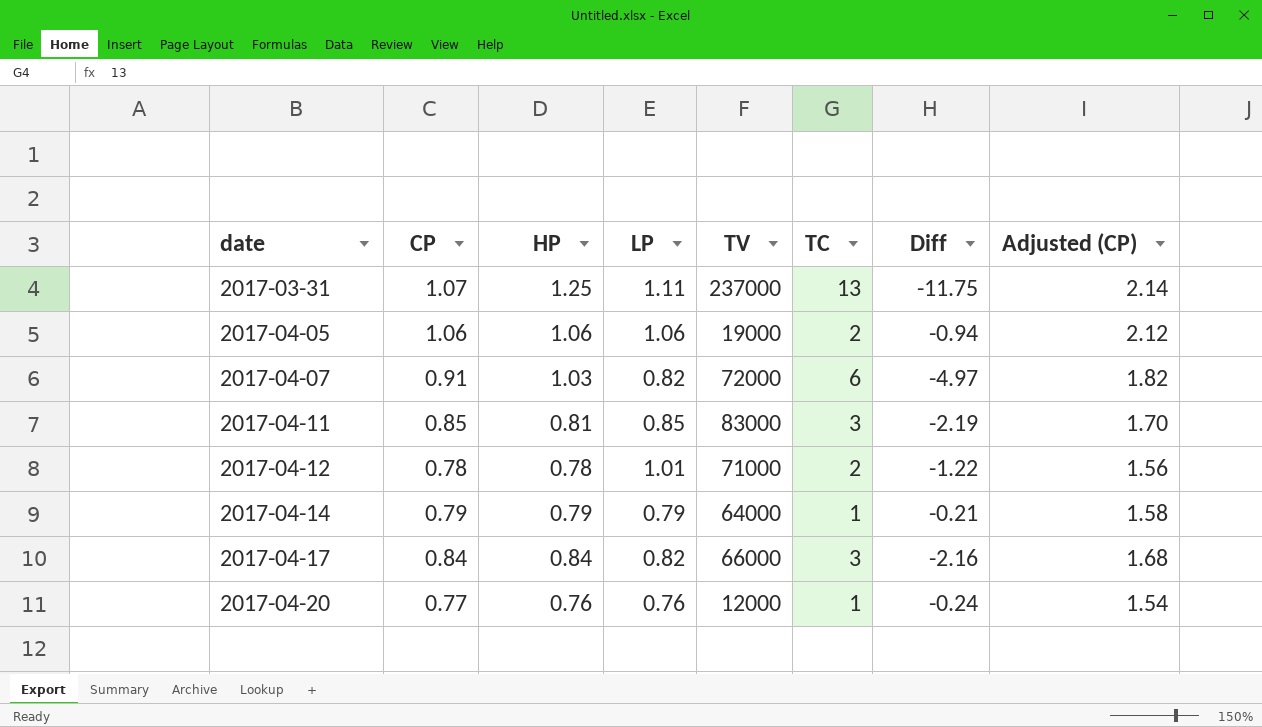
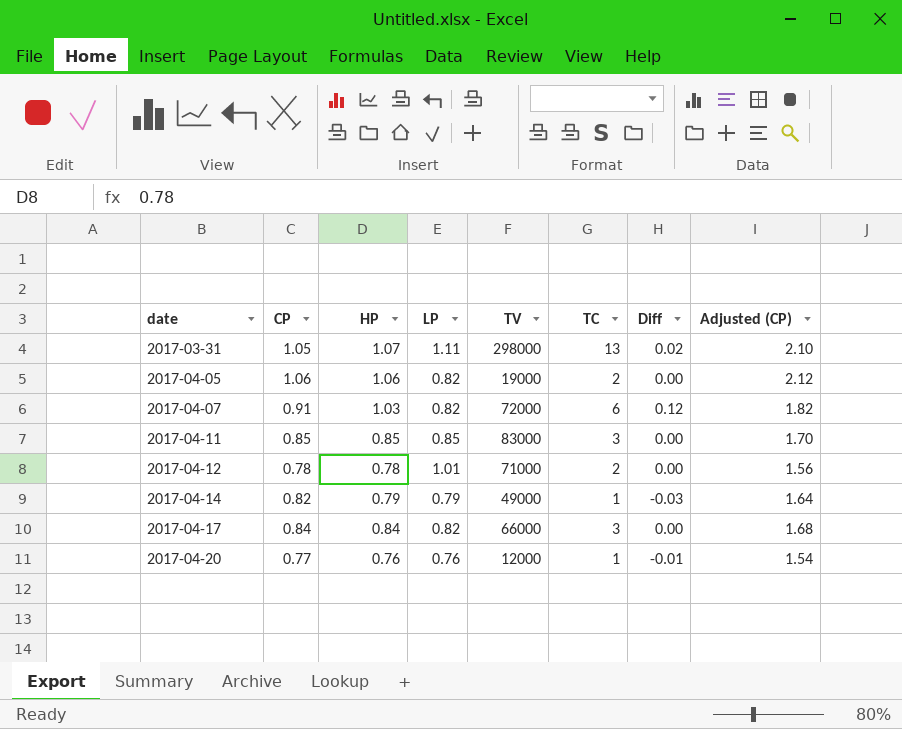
column Diff | formula: [HP] - [TC] -> [HP] - [CP]
2017-03-31 | CP: 1.07 -> 1.05
2017-03-31 | HP: 1.25 -> 1.07
2017-03-31 | TV: 237000 -> 298000
2017-03-31 | Adjusted (CP): 2.14 -> 2.10
2017-04-05 | LP: 1.06 -> 0.82
2017-04-11 | HP: 0.81 -> 0.85
2017-04-14 | CP: 0.79 -> 0.82
2017-04-14 | TV: 64000 -> 49000
2017-04-14 | Adjusted (CP): 1.58 -> 1.64

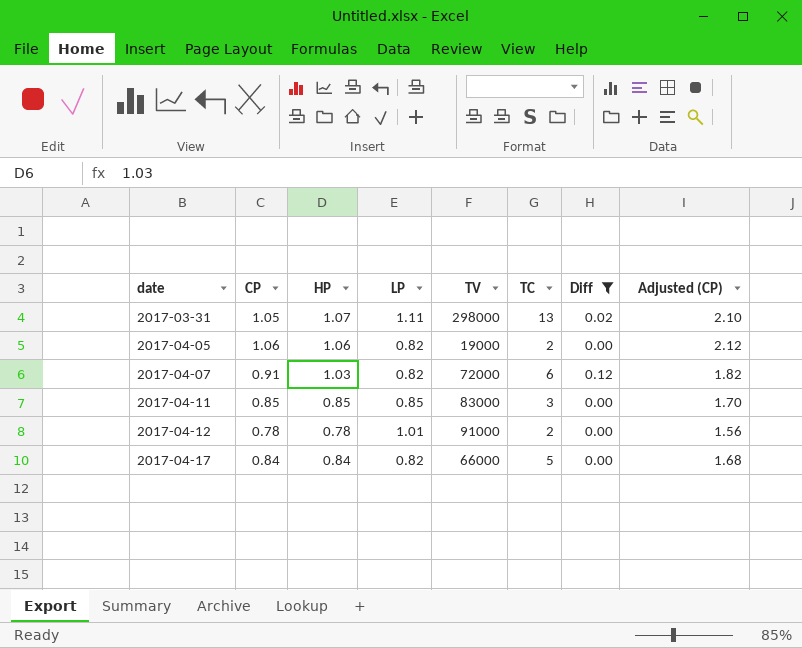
filter: none -> Diff >= 0.00
2017-04-12 | TV: 71000 -> 91000
2017-04-17 | TC: 3 -> 5

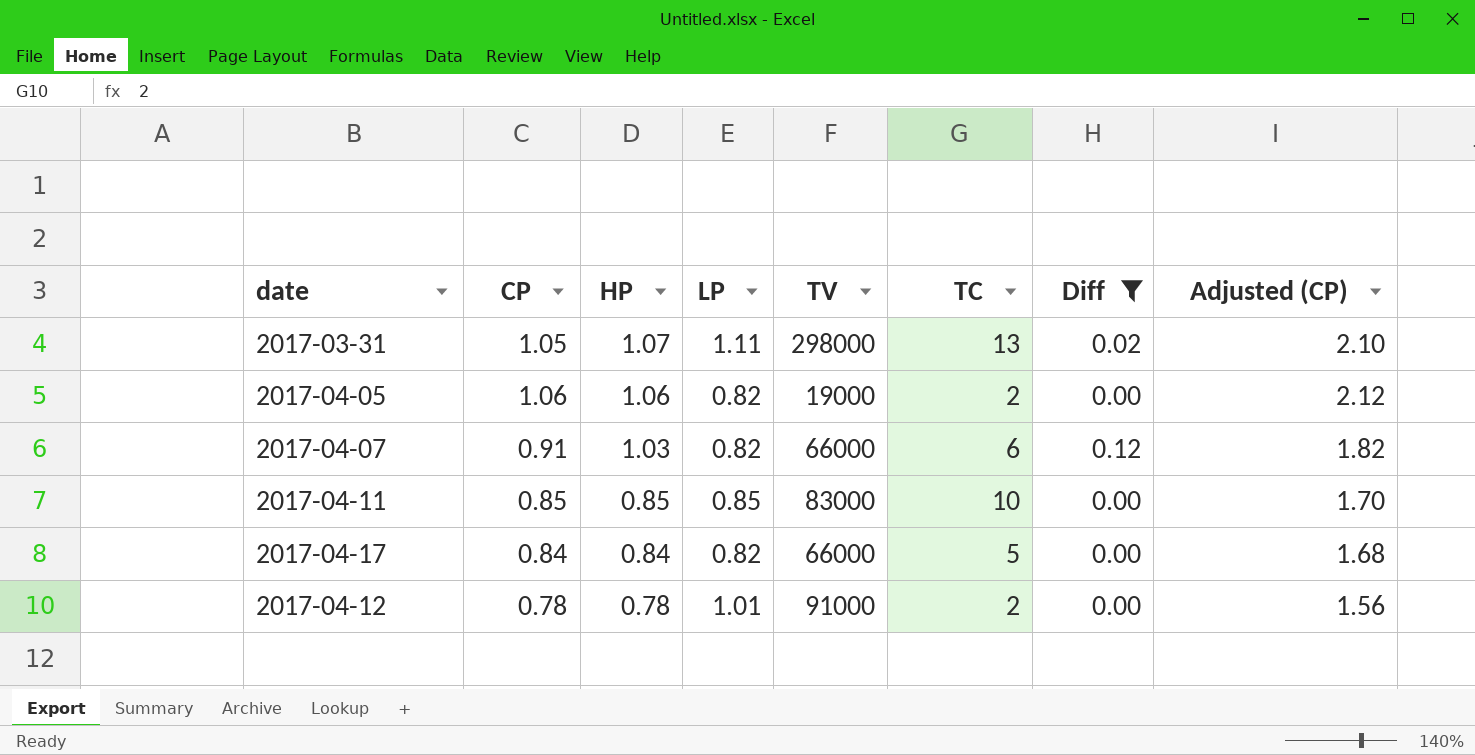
row order: date ascending -> HP descending
2017-04-07 | TV: 72000 -> 66000
2017-04-11 | TC: 3 -> 10

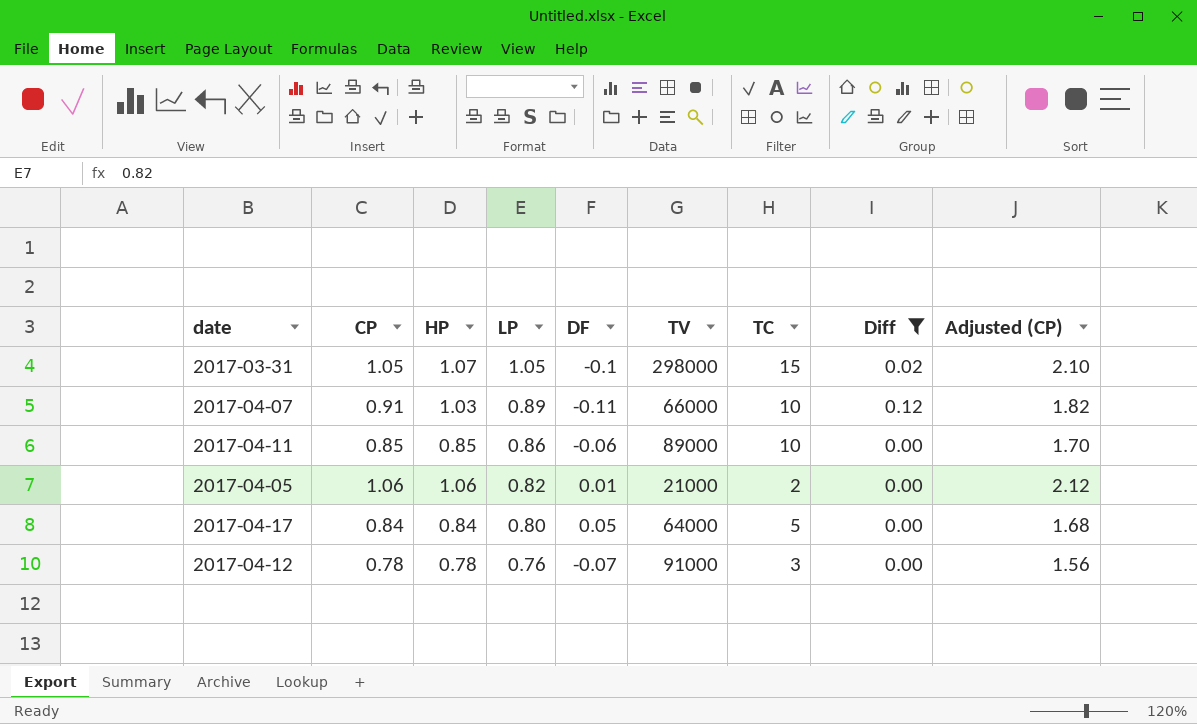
row order: HP descending -> LP descending
column DF | position: none -> 5
2017-03-31 | LP: 1.11 -> 1.05
2017-03-31 | TC: 13 -> 15
2017-04-07 | LP: 0.82 -> 0.89
2017-04-07 | TC: 6 -> 10
2017-04-11 | LP: 0.85 -> 0.86
2017-04-11 | TV: 83000 -> 89000
2017-04-05 | TV: 19000 -> 21000
2017-04-17 | LP: 0.82 -> 0.80
2017-04-17 | TV: 66000 -> 64000
2017-04-12 | LP: 1.01 -> 0.76
2017-04-12 | TC: 2 -> 3

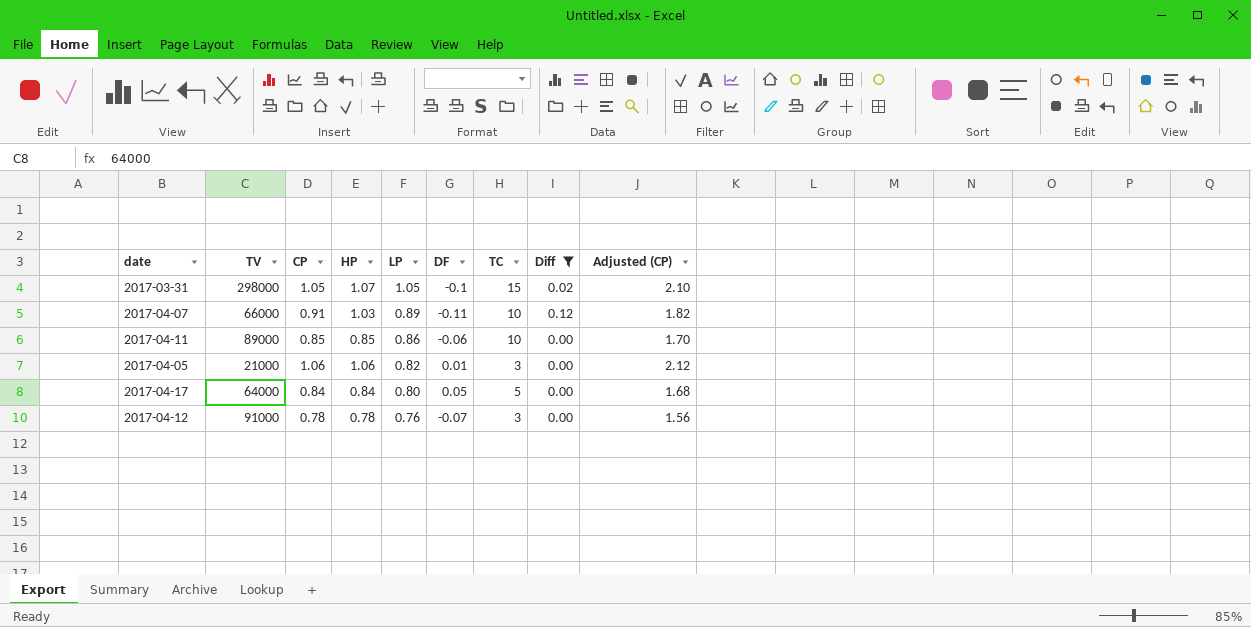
column TV | position: 6 -> 2
2017-04-05 | TC: 2 -> 3

